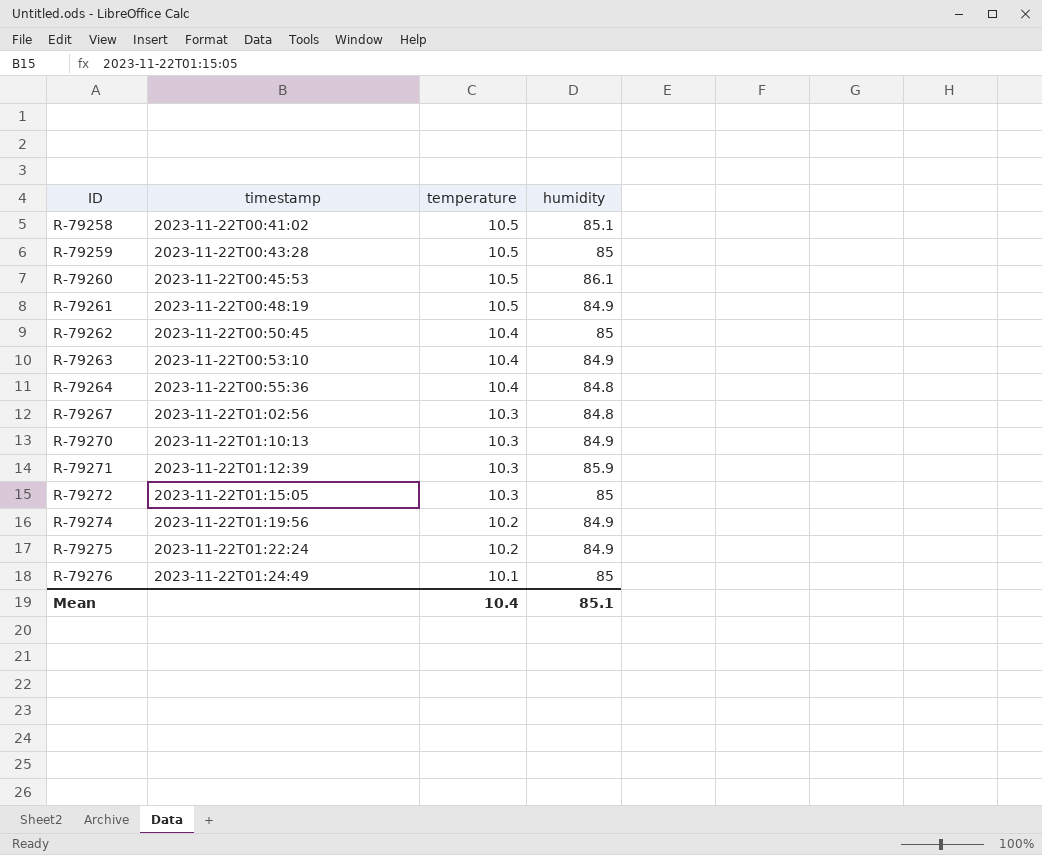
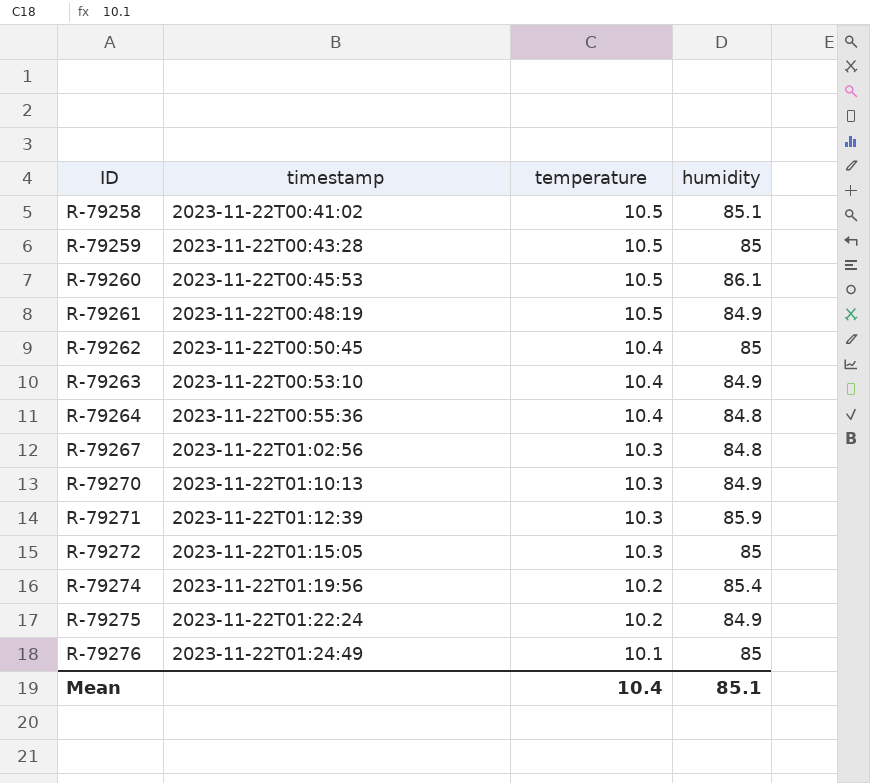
R-79274 | humidity: 84.9 -> 85.4

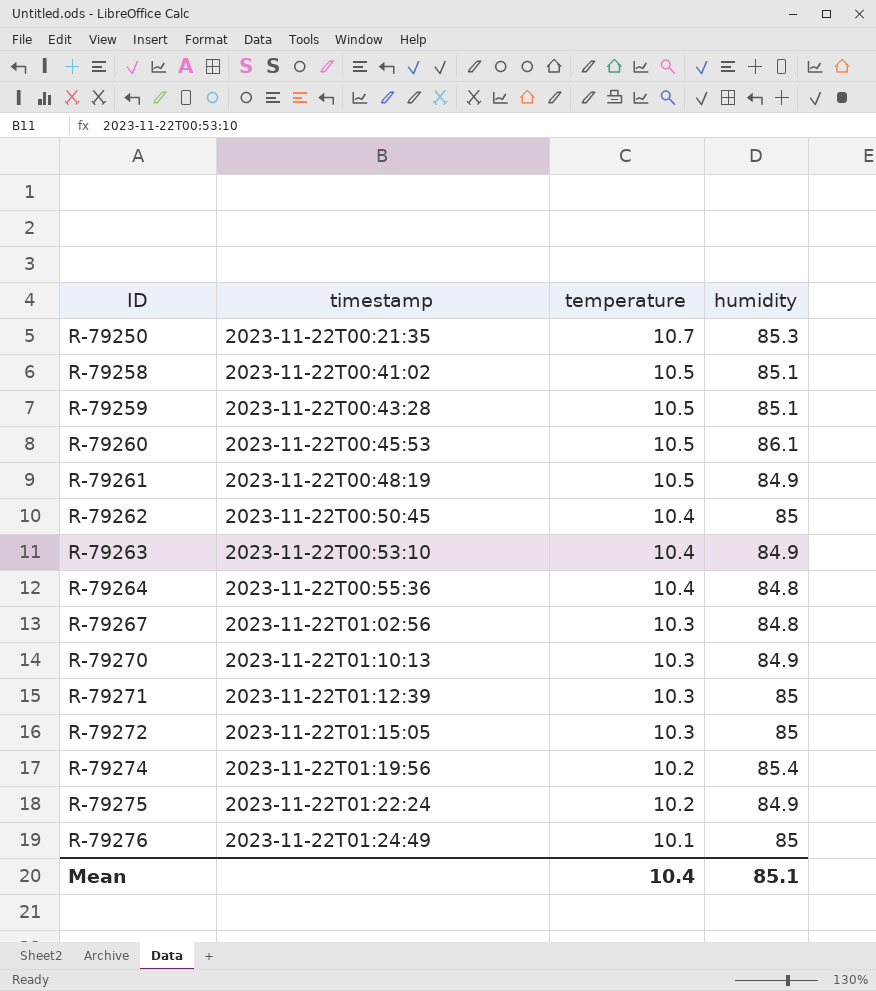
row R-79250: none -> 2023-11-22T00:21:35 | 10.7 | 85.3
R-79259 | humidity: 85 -> 85.1
R-79271 | humidity: 85.9 -> 85

